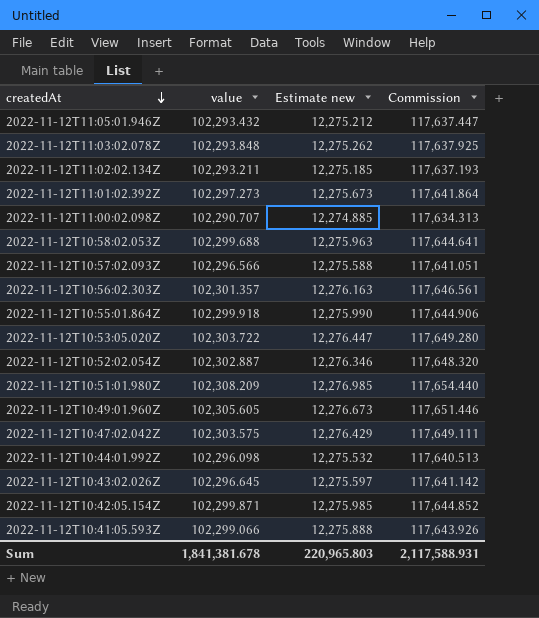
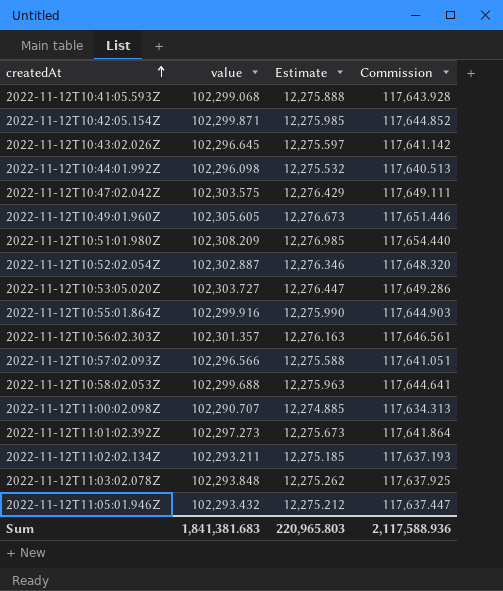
row order: createdAt descending -> createdAt ascending
column name: Estimate new -> Estimate
2022-11-12T10:41:05.593Z | value: 102,299.066 -> 102,299.068
2022-11-12T10:41:05.593Z | Commission: 117,643.926 -> 117,643.928
2022-11-12T10:53:05.020Z | value: 102,303.722 -> 102,303.727
2022-11-12T10:53:05.020Z | Commission: 117,649.280 -> 117,649.286
2022-11-12T10:55:01.864Z | value: 102,299.918 -> 102,299.916
2022-11-12T10:55:01.864Z | Commission: 117,644.906 -> 117,644.903
Sum | value: 1,841,381.678 -> 1,841,381.683
Sum | Commission: 2,117,588.931 -> 2,117,588.936

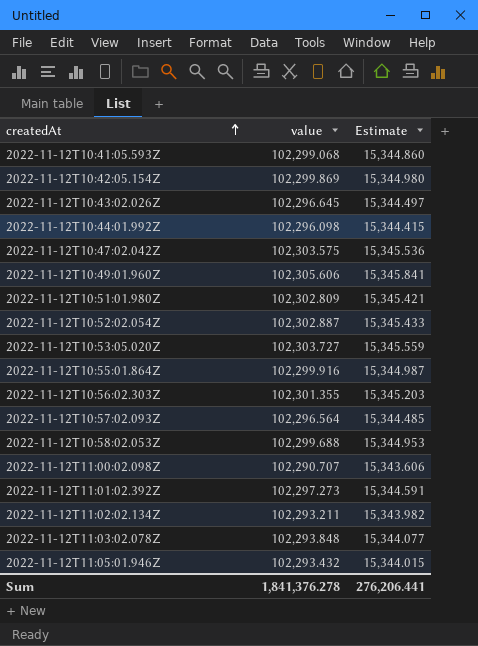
column Commission | formula: [value] * 1.15 -> none
column Estimate | formula: [value] * 0.12 -> [value] * 0.15
2022-11-12T10:42:05.154Z | value: 102,299.871 -> 102,299.869
2022-11-12T10:49:01.960Z | value: 102,305.605 -> 102,305.606
2022-11-12T10:51:01.980Z | value: 102,308.209 -> 102,302.809
2022-11-12T10:56:02.303Z | value: 102,301.357 -> 102,301.355
2022-11-12T10:57:02.093Z | value: 102,296.566 -> 102,296.564
Sum | value: 1,841,381.683 -> 1,841,376.278
Sum | Estimate: 220,965.803 -> 276,206.441

